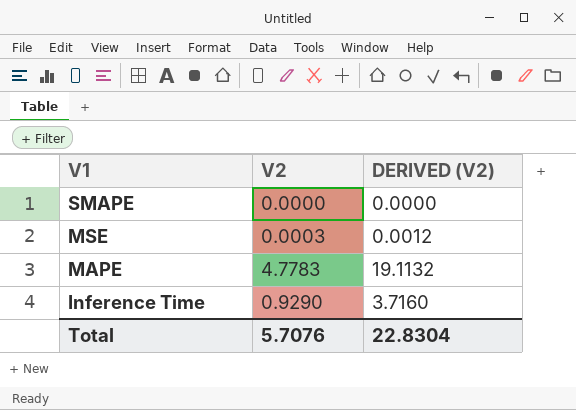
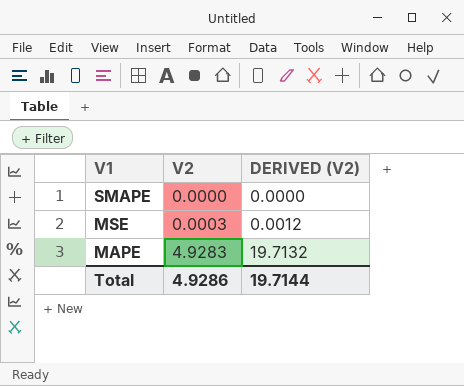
row Inference Time: 0.9290 | 3.7160 -> none
MAPE | V2: 4.7783 -> 4.9283
MAPE | DERIVED (V2): 19.1132 -> 19.7132
Total | V2: 5.7076 -> 4.9286
Total | DERIVED (V2): 22.8304 -> 19.7144

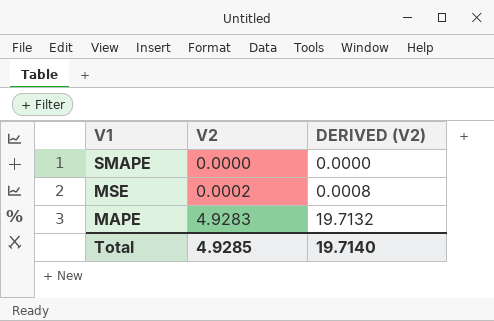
MSE | V2: 0.0003 -> 0.0002
MSE | DERIVED (V2): 0.0012 -> 0.0008
Total | V2: 4.9286 -> 4.9285
Total | DERIVED (V2): 19.7144 -> 19.7140

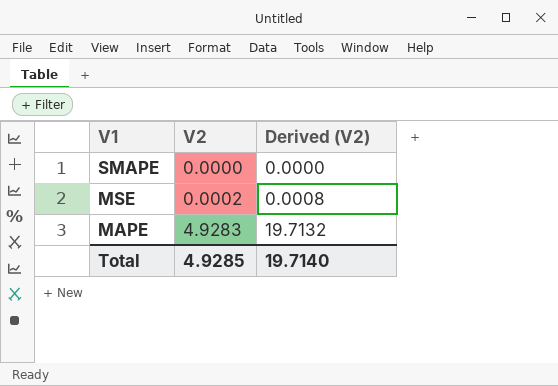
column name: DERIVED (V2) -> Derived (V2)

